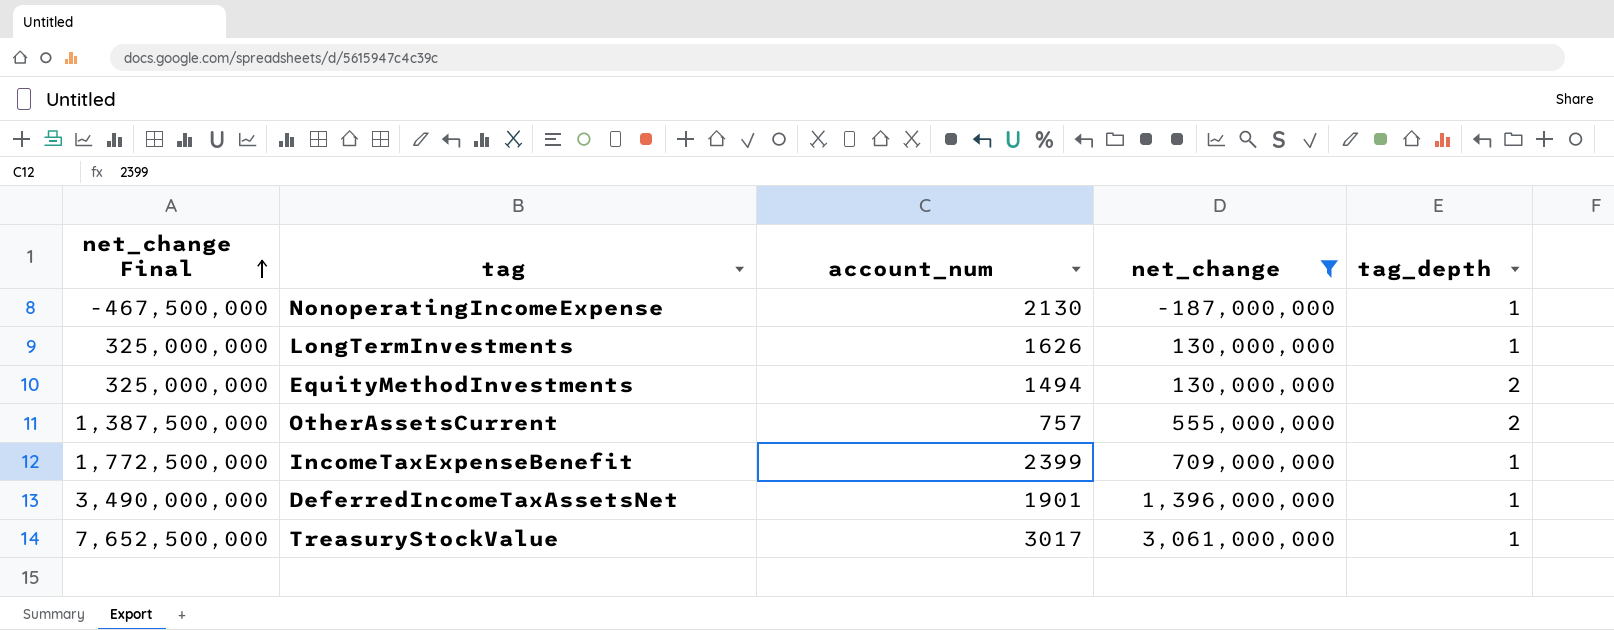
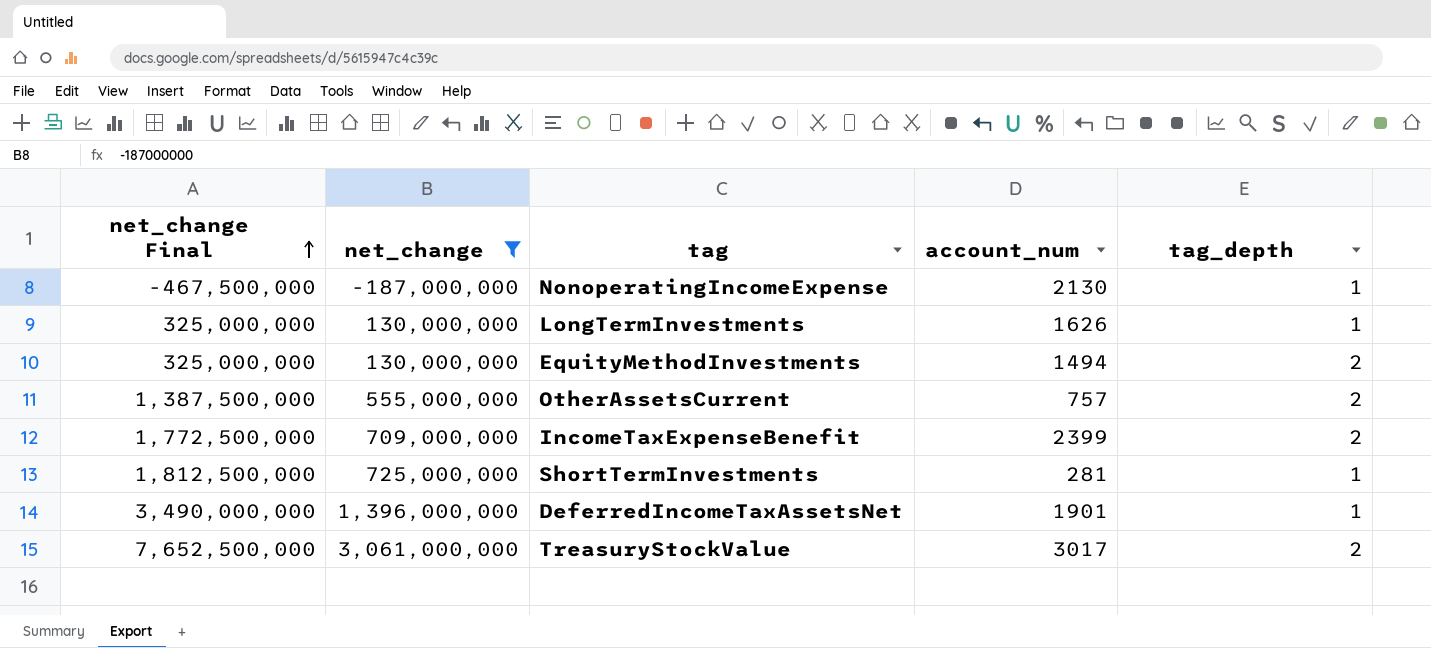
column net_change | position: 4 -> 2
IncomeTaxExpenseBenefit | tag_depth: 1 -> 2
row ShortTermInvestments: none -> 1,812,500,000 | 725,000,000 | 281 | 1
TreasuryStockValue | tag_depth: 1 -> 2

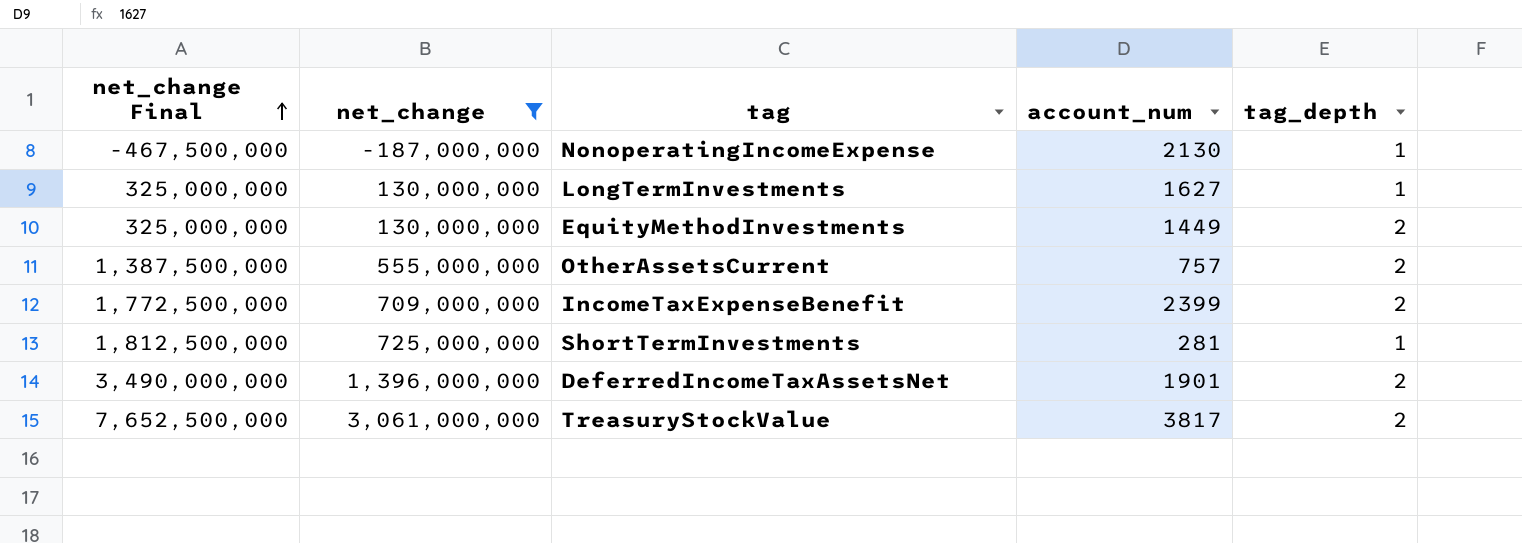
LongTermInvestments | account_num: 1626 -> 1627
EquityMethodInvestments | account_num: 1494 -> 1449
DeferredIncomeTaxAssetsNet | tag_depth: 1 -> 2
TreasuryStockValue | account_num: 3017 -> 3817

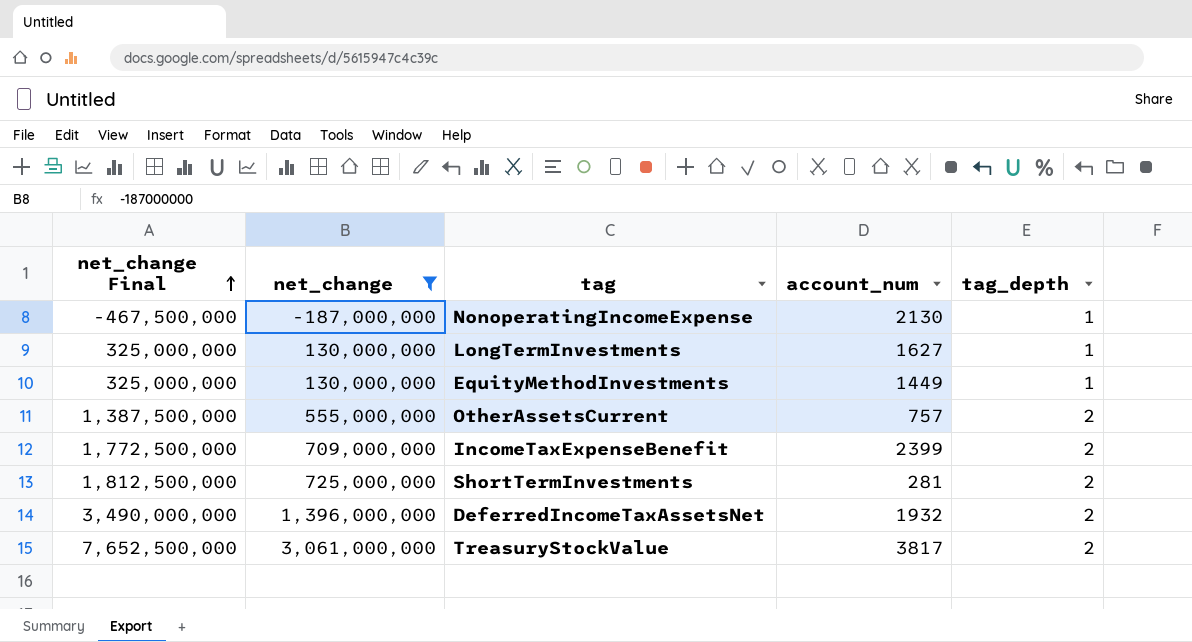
EquityMethodInvestments | tag_depth: 2 -> 1
ShortTermInvestments | tag_depth: 1 -> 2
DeferredIncomeTaxAssetsNet | account_num: 1901 -> 1932

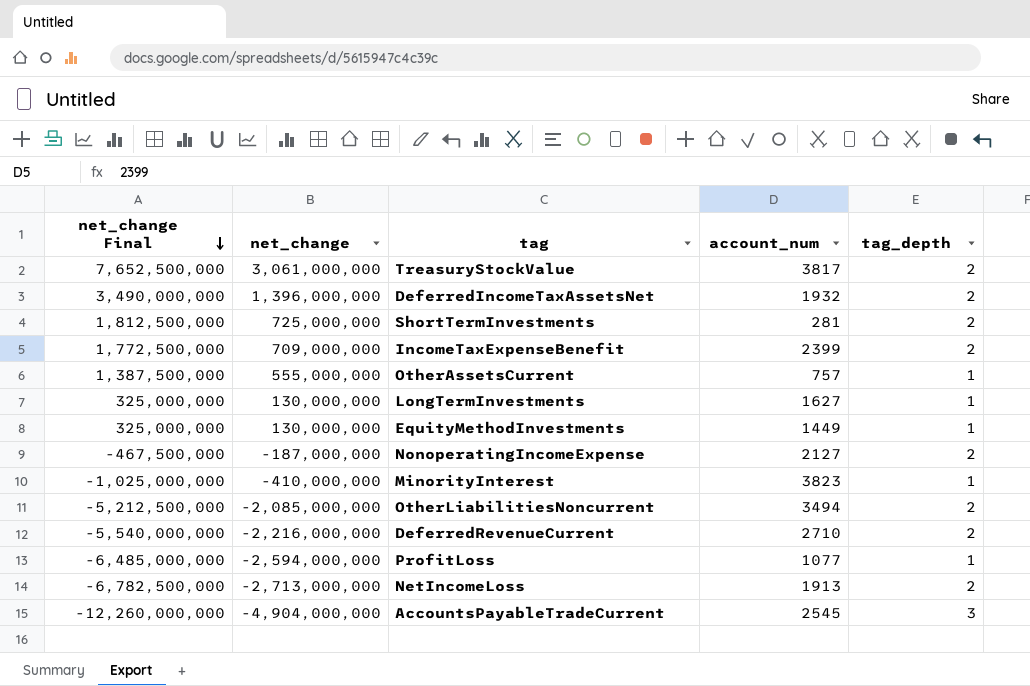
filter: net_change >= -187,000,000 -> none
row order: net_change Final ascending -> net_change Final descending
OtherAssetsCurrent | tag_depth: 2 -> 1
NonoperatingIncomeExpense | account_num: 2130 -> 2127
NonoperatingIncomeExpense | tag_depth: 1 -> 2

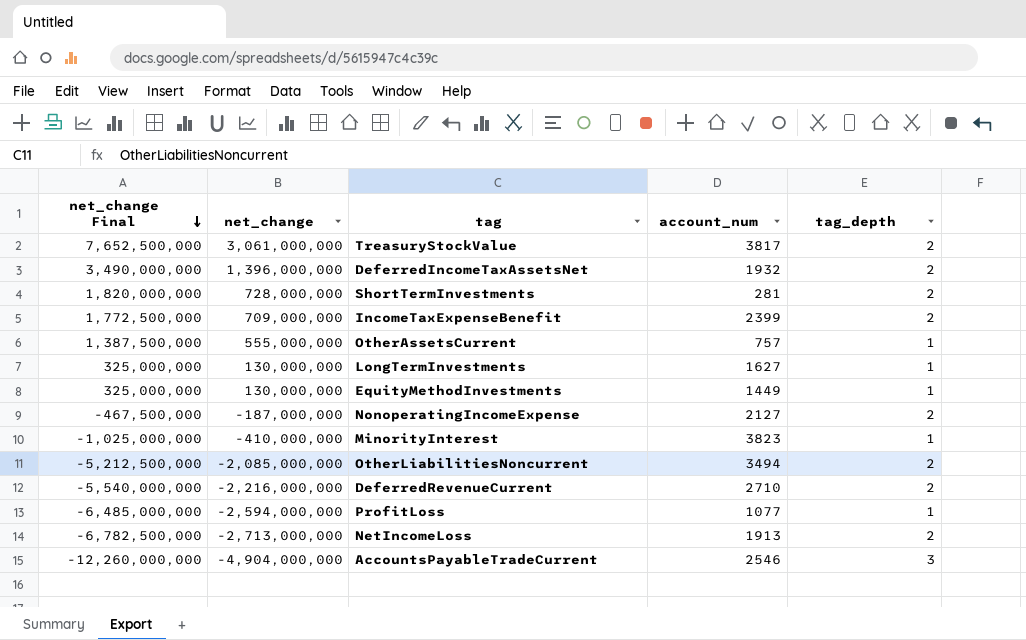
ShortTermInvestments | net_change Final: 1,812,500,000 -> 1,820,000,000
ShortTermInvestments | net_change: 725,000,000 -> 728,000,000
AccountsPayableTradeCurrent | account_num: 2545 -> 2546

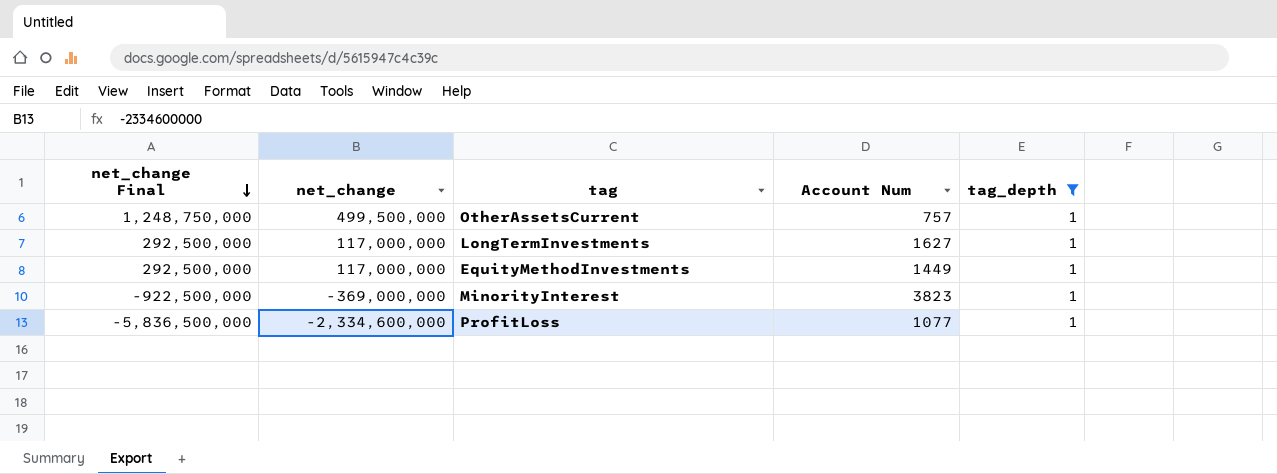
filter: none -> tag_depth = 1
column name: account_num -> Account Num
OtherAssetsCurrent | net_change Final: 1,387,500,000 -> 1,248,750,000
OtherAssetsCurrent | net_change: 555,000,000 -> 499,500,000
LongTermInvestments | net_change Final: 325,000,000 -> 292,500,000
LongTermInvestments | net_change: 130,000,000 -> 117,000,000
EquityMethodInvestments | net_change Final: 325,000,000 -> 292,500,000
EquityMethodInvestments | net_change: 130,000,000 -> 117,000,000
MinorityInterest | net_change Final: -1,025,000,000 -> -922,500,000
MinorityInterest | net_change: -410,000,000 -> -369,000,000
ProfitLoss | net_change Final: -6,485,000,000 -> -5,836,500,000
ProfitLoss | net_change: -2,594,000,000 -> -2,334,600,000

